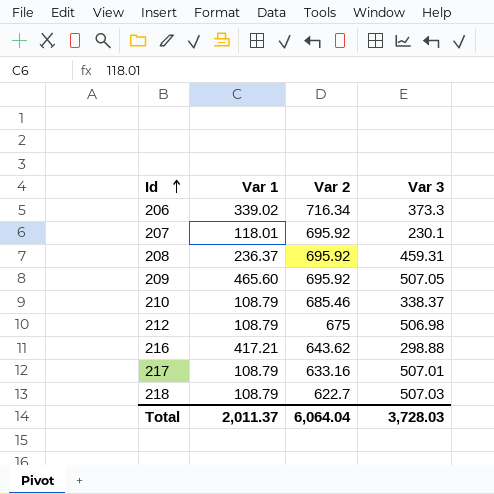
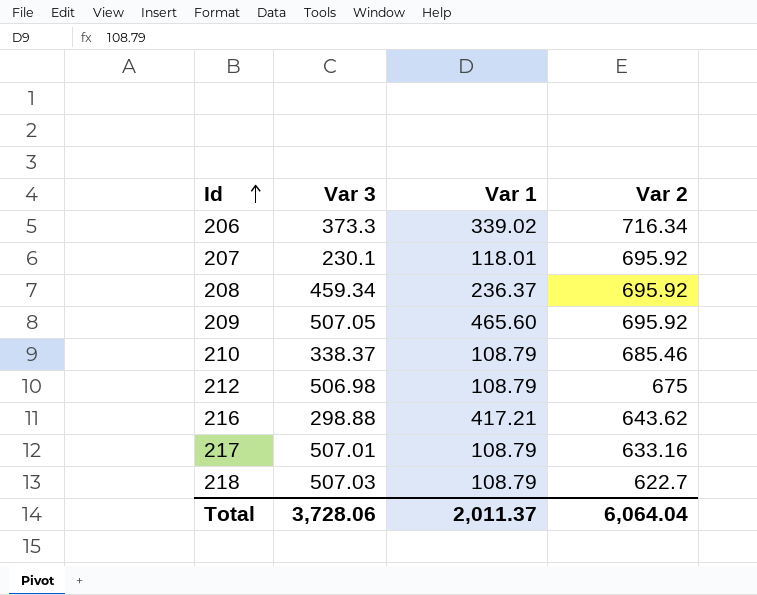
column Var 3 | position: 4 -> 2
208 | Var 3: 459.31 -> 459.34
Total | Var 3: 3,728.03 -> 3,728.06

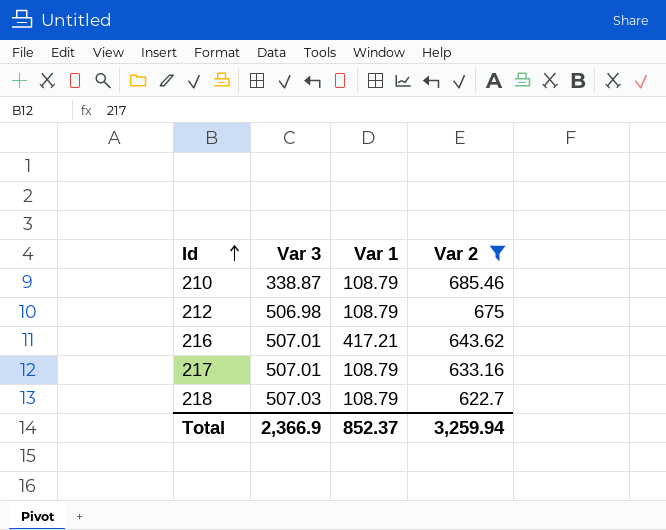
filter: none -> Var 2 <= 685.46
210 | Var 3: 338.37 -> 338.87
216 | Var 3: 298.88 -> 507.01
Total | Var 3: 3,728.06 -> 2,366.9
Total | Var 1: 2,011.37 -> 852.37
Total | Var 2: 6,064.04 -> 3,259.94

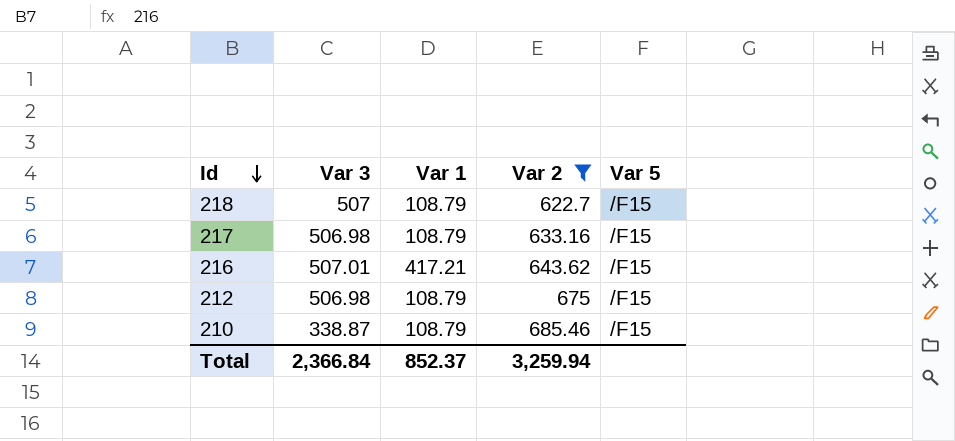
row order: Id ascending -> Id descending
column Var 5 | position: none -> 5
218 | Var 3: 507.03 -> 507
217 | Var 3: 507.01 -> 506.98
Total | Var 3: 2,366.9 -> 2,366.84

